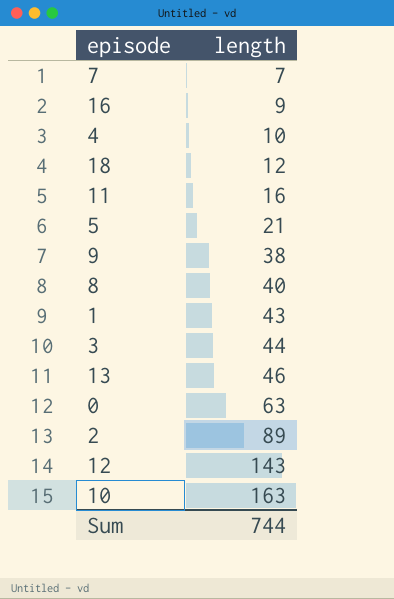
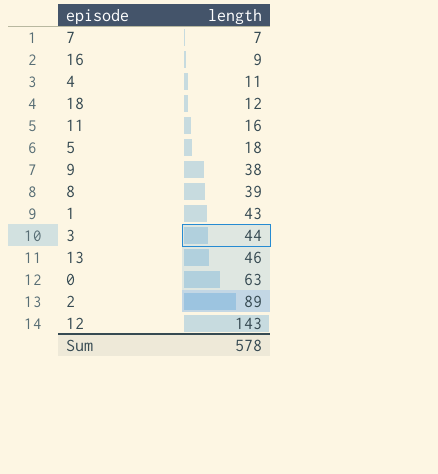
row 10: 163 -> none
4 | length: 10 -> 11
5 | length: 21 -> 18
8 | length: 40 -> 39
Sum | length: 744 -> 578

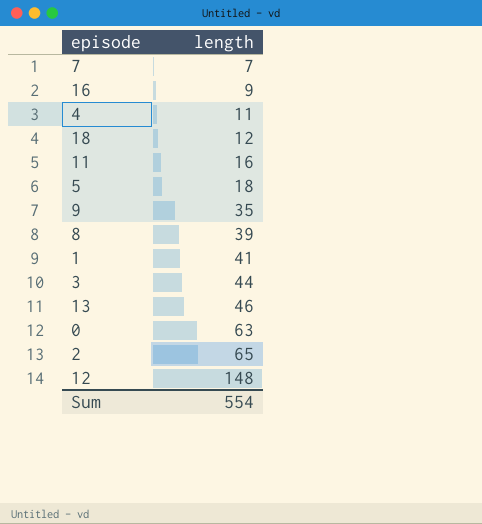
9 | length: 38 -> 35
1 | length: 43 -> 41
2 | length: 89 -> 65
12 | length: 143 -> 148
Sum | length: 578 -> 554

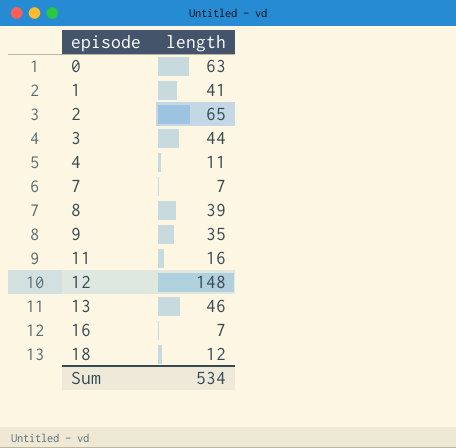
row order: length ascending -> episode ascending
row 5: 18 -> none
16 | length: 9 -> 7
Sum | length: 554 -> 534

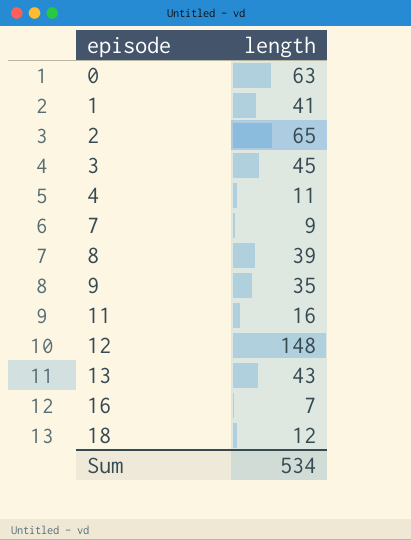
3 | length: 44 -> 45
7 | length: 7 -> 9
13 | length: 46 -> 43

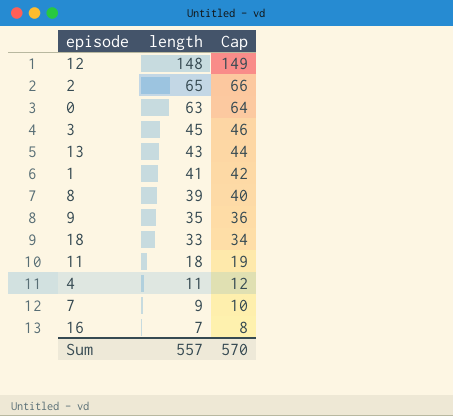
row order: episode ascending -> length descending
column Cap | formula: none -> [length] + 1
18 | length: 12 -> 33
11 | length: 16 -> 18
Sum | length: 534 -> 557

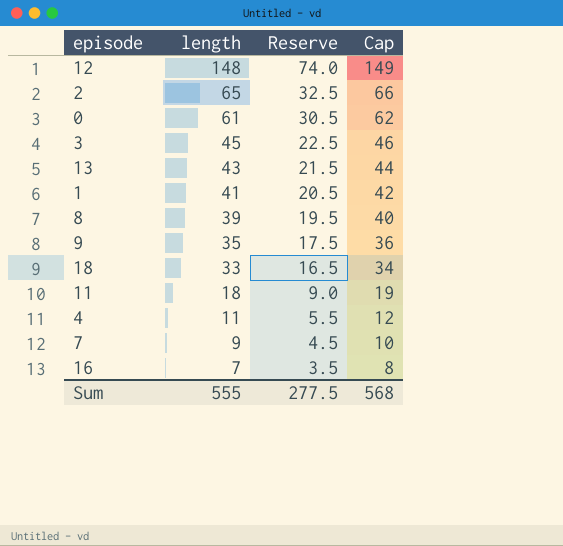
column Reserve | formula: none -> [length] * 0.5
0 | length: 63 -> 61
0 | Cap: 64 -> 62
Sum | length: 557 -> 555
Sum | Cap: 570 -> 568

